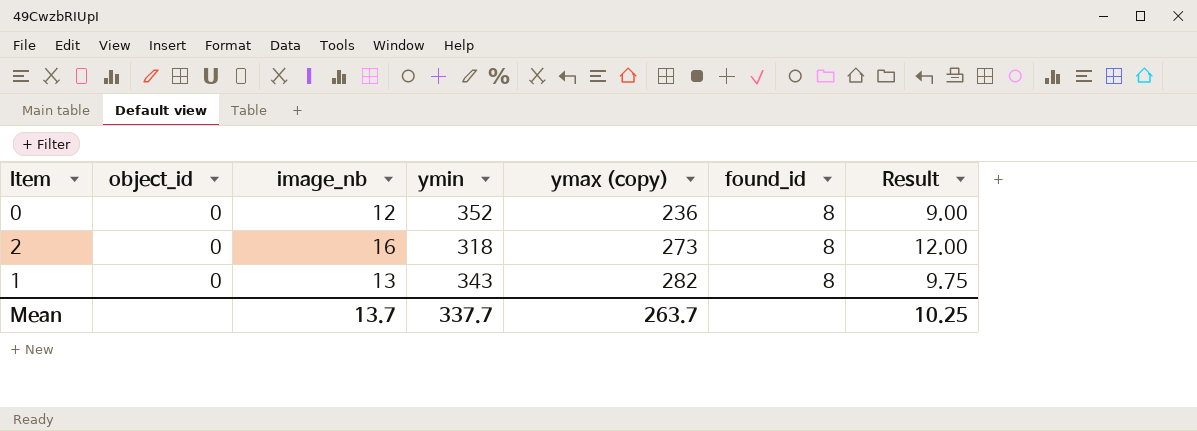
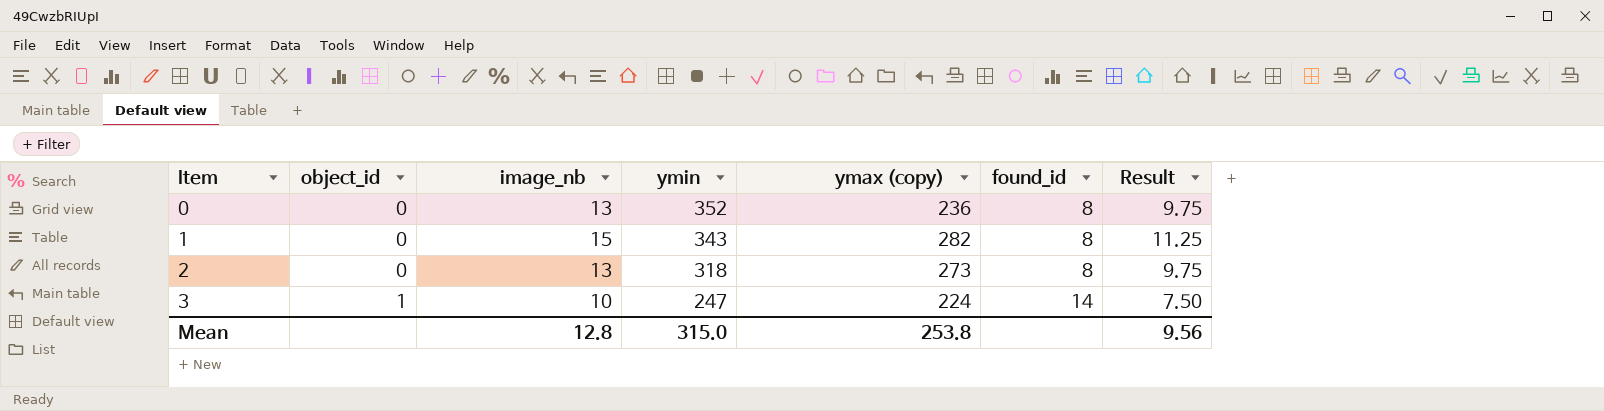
row order: ymax (copy) ascending -> Item ascending
0 | image_nb: 12 -> 13
0 | Result: 9.00 -> 9.75
1 | image_nb: 13 -> 15
1 | Result: 9.75 -> 11.25
2 | image_nb: 16 -> 13
2 | Result: 12.00 -> 9.75
row 3: none -> 1 | 10 | 247 | 224 | 14 | 7.50
Mean | image_nb: 13.7 -> 12.8
Mean | ymin: 337.7 -> 315.0
Mean | ymax (copy): 263.7 -> 253.8
Mean | Result: 10.25 -> 9.56

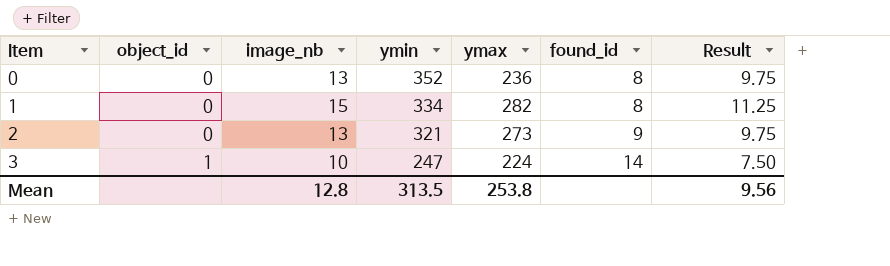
column name: ymax (copy) -> ymax
1 | ymin: 343 -> 334
2 | ymin: 318 -> 321
2 | found_id: 8 -> 9
Mean | ymin: 315.0 -> 313.5

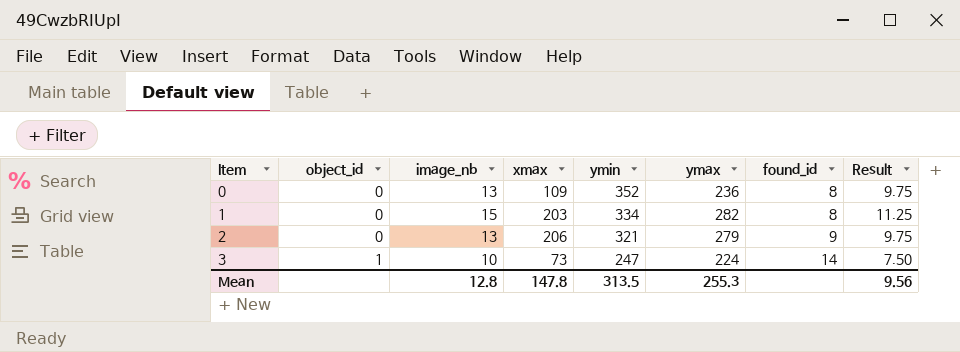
column xmax | position: none -> 4
2 | ymax: 273 -> 279
Mean | ymax: 253.8 -> 255.3

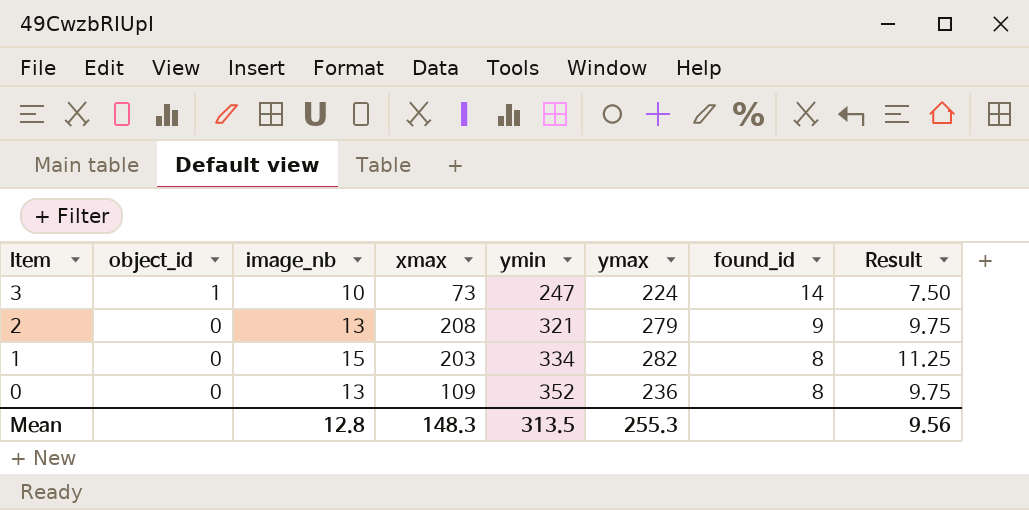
row order: Item ascending -> Item descending
2 | xmax: 206 -> 208
Mean | xmax: 147.8 -> 148.3

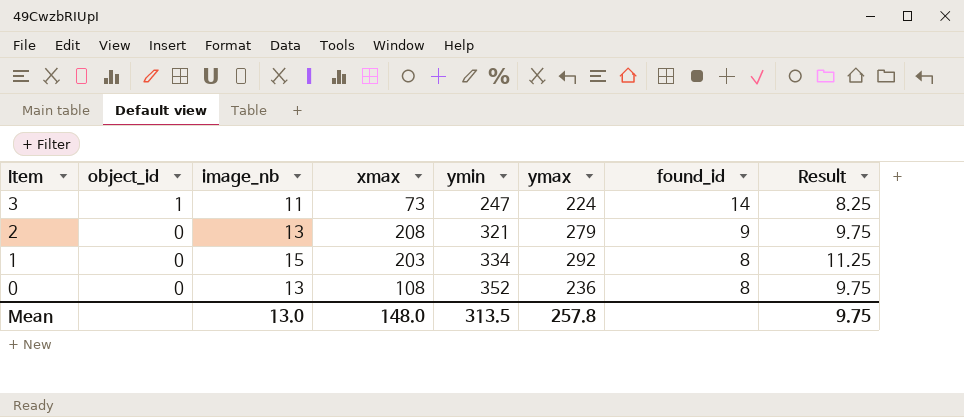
3 | image_nb: 10 -> 11
3 | Result: 7.50 -> 8.25
1 | ymax: 282 -> 292
0 | xmax: 109 -> 108
Mean | image_nb: 12.8 -> 13.0
Mean | xmax: 148.3 -> 148.0
Mean | ymax: 255.3 -> 257.8
Mean | Result: 9.56 -> 9.75

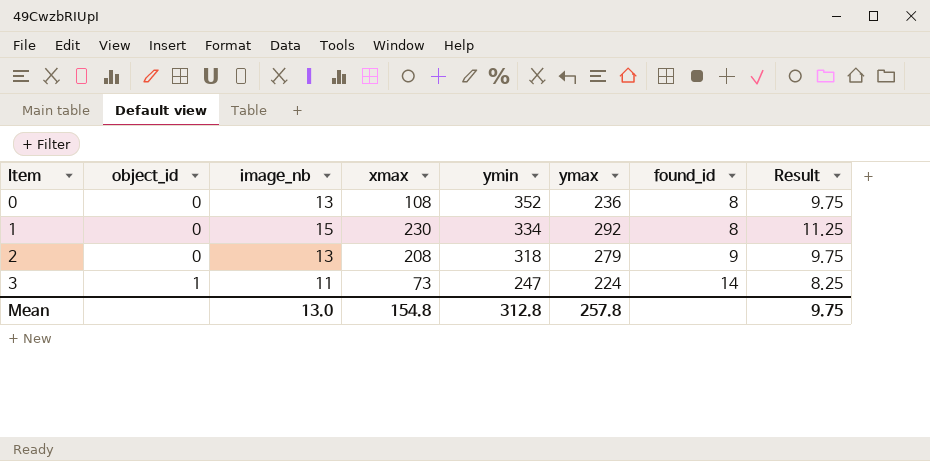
row order: Item descending -> Item ascending
1 | xmax: 203 -> 230
2 | ymin: 321 -> 318
Mean | xmax: 148.0 -> 154.8
Mean | ymin: 313.5 -> 312.8

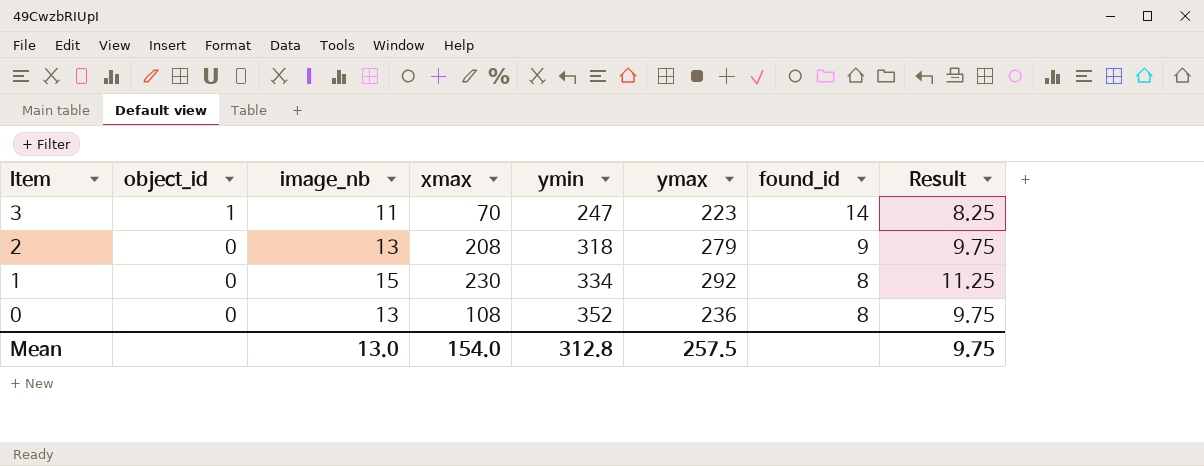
row order: Item ascending -> Item descending
3 | xmax: 73 -> 70
3 | ymax: 224 -> 223
Mean | xmax: 154.8 -> 154.0
Mean | ymax: 257.8 -> 257.5

